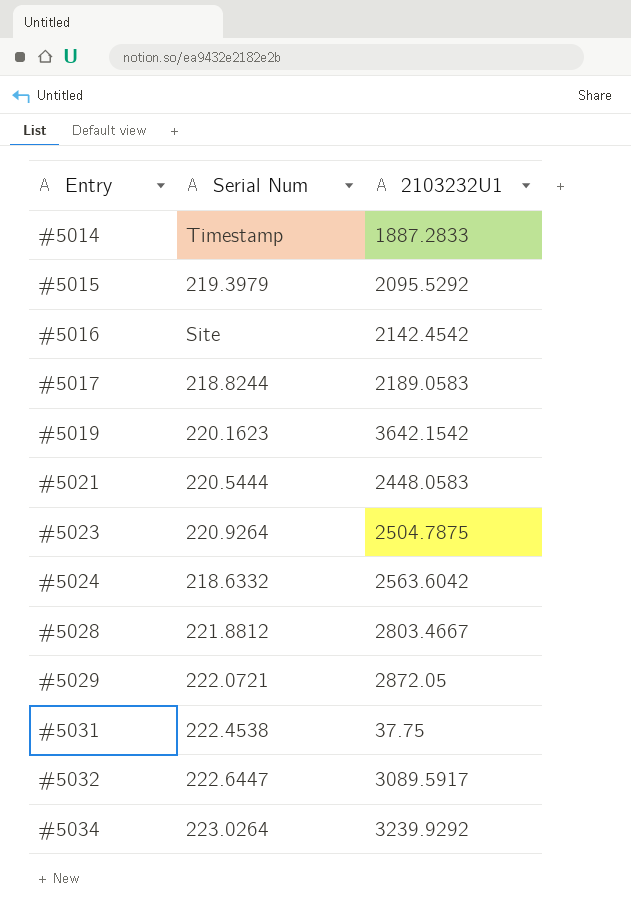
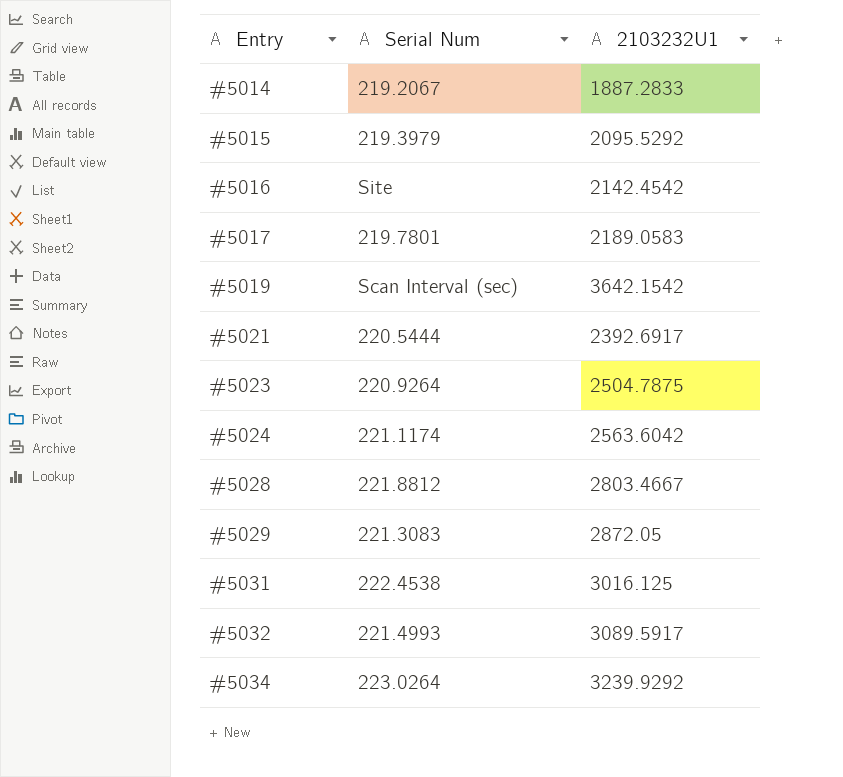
#5014 | Serial Num: Timestamp -> 219.2067
#5017 | Serial Num: 218.8244 -> 219.7801
#5019 | Serial Num: 220.1623 -> Scan Interval (sec)
#5021 | 2103232U1: 2448.0583 -> 2392.6917
#5024 | Serial Num: 218.6332 -> 221.1174
#5029 | Serial Num: 222.0721 -> 221.3083
#5031 | 2103232U1: 37.75 -> 3016.125
#5032 | Serial Num: 222.6447 -> 221.4993

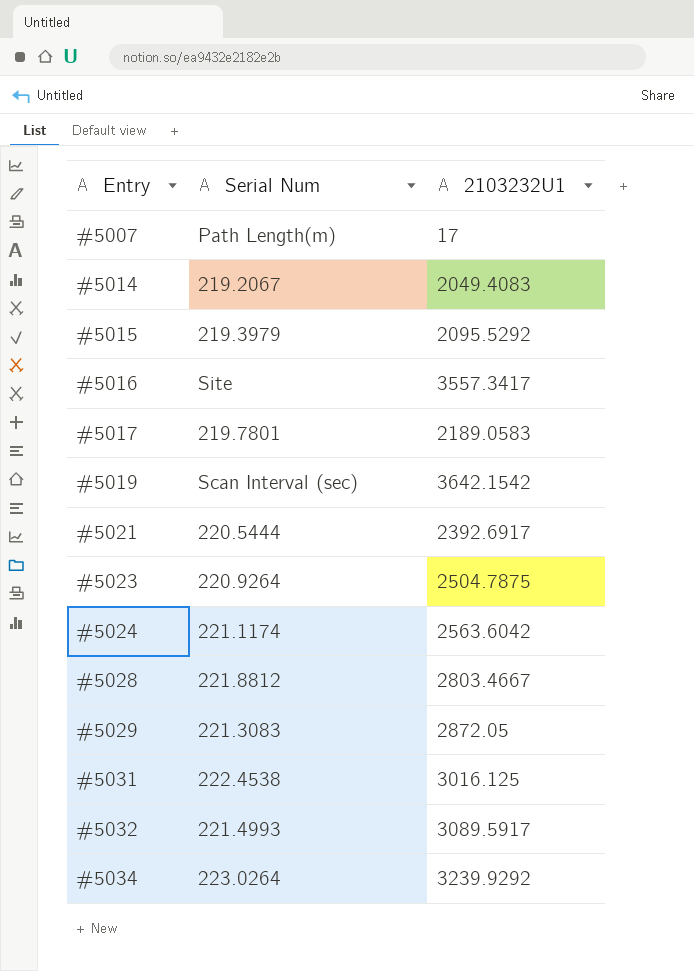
row #5007: none -> Path Length(m) | 17
#5014 | 2103232U1: 1887.2833 -> 2049.4083
#5016 | 2103232U1: 2142.4542 -> 3557.3417

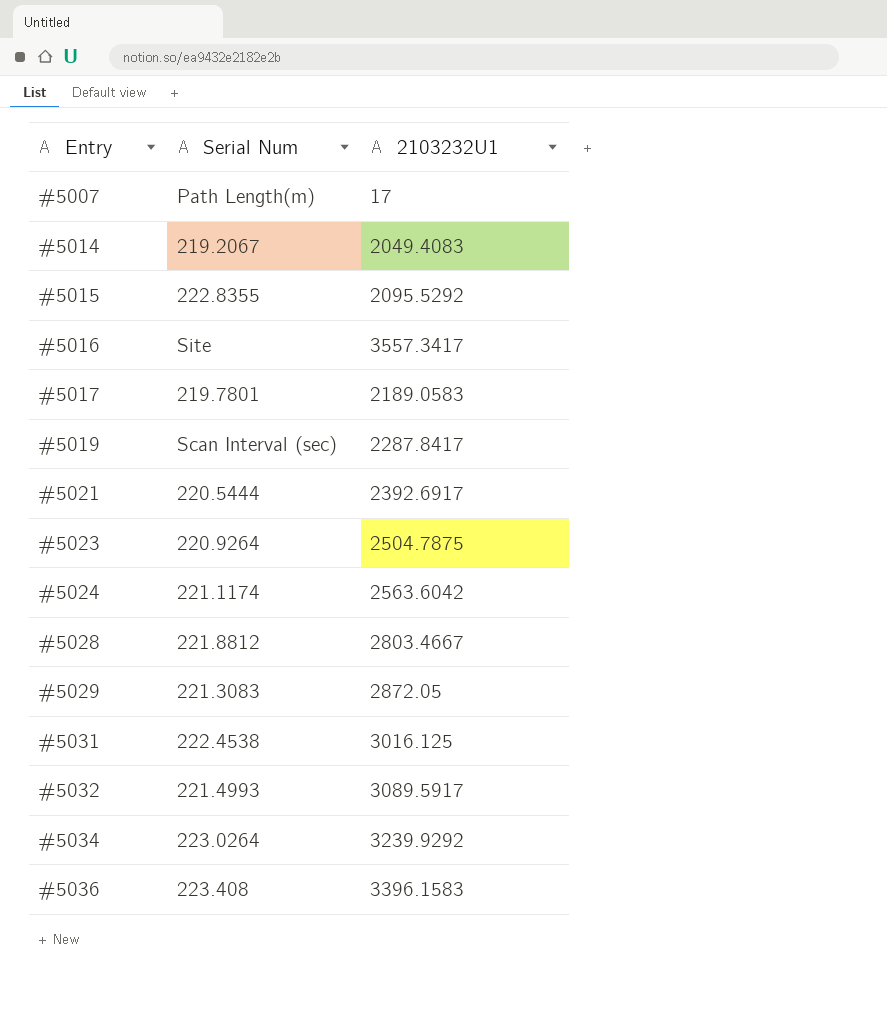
#5015 | Serial Num: 219.3979 -> 222.8355
#5019 | 2103232U1: 3642.1542 -> 2287.8417
row #5036: none -> 223.408 | 3396.1583

